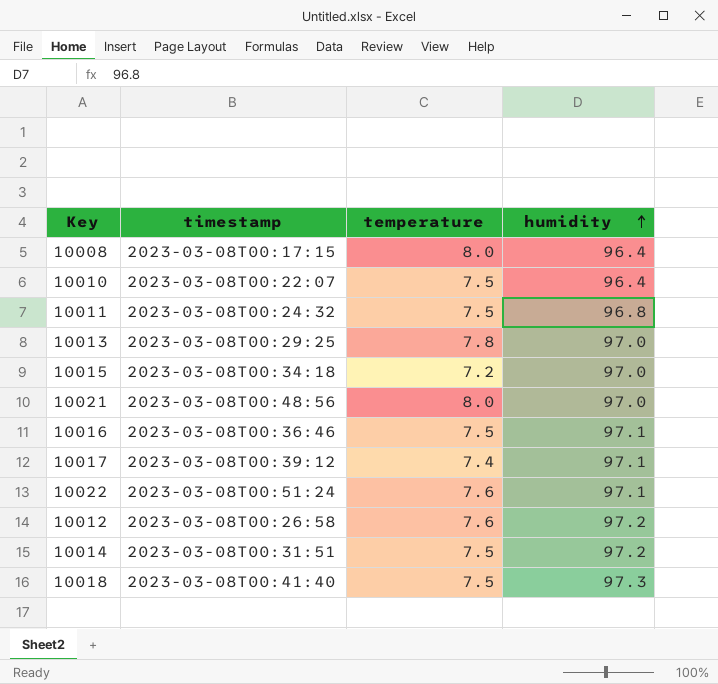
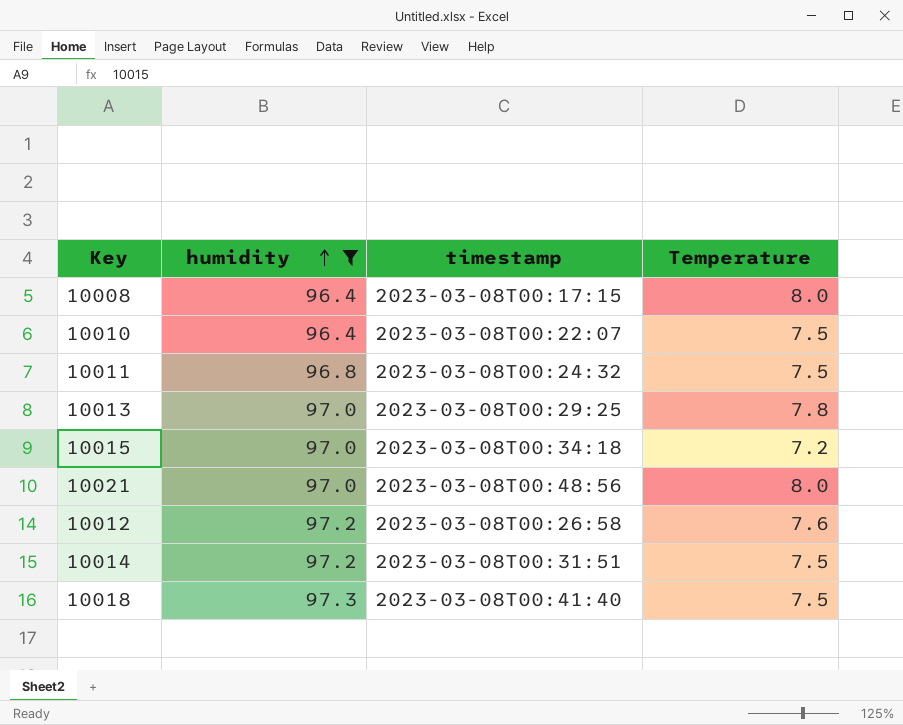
filter: none -> humidity != 97.1
column humidity | position: 4 -> 2
column name: temperature -> Temperature

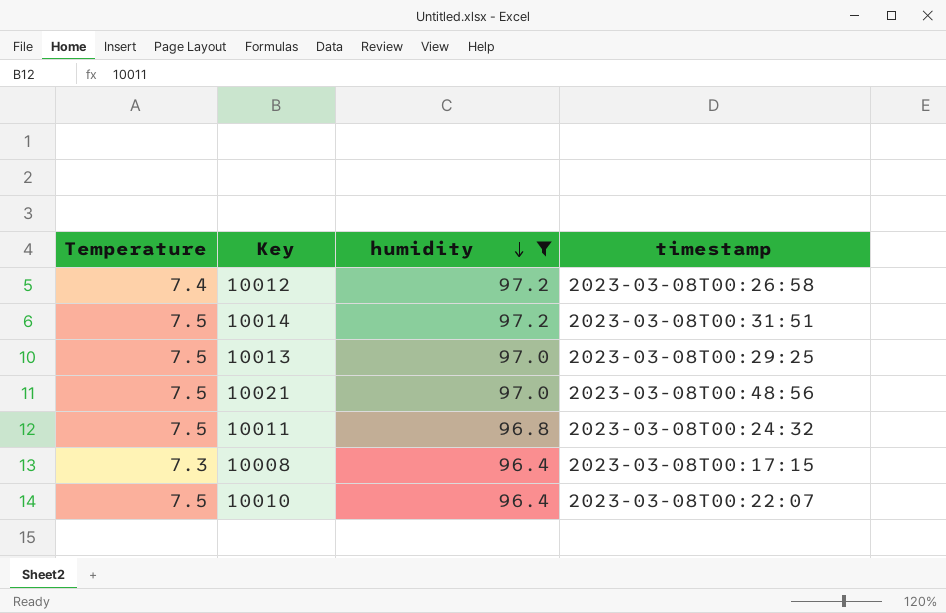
row order: humidity ascending -> humidity descending
column Temperature | position: 4 -> 1
row 10015: 97.0 | 2023-03-08T00:34:18 | 7.2 -> none
row 10018: 97.3 | 2023-03-08T00:41:40 | 7.5 -> none
10012 | Temperature: 7.6 -> 7.4
10013 | Temperature: 7.8 -> 7.5
10021 | Temperature: 8.0 -> 7.5
10008 | Temperature: 8.0 -> 7.3

